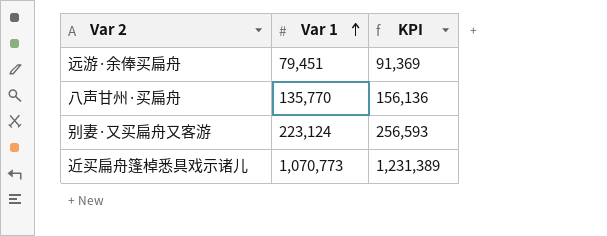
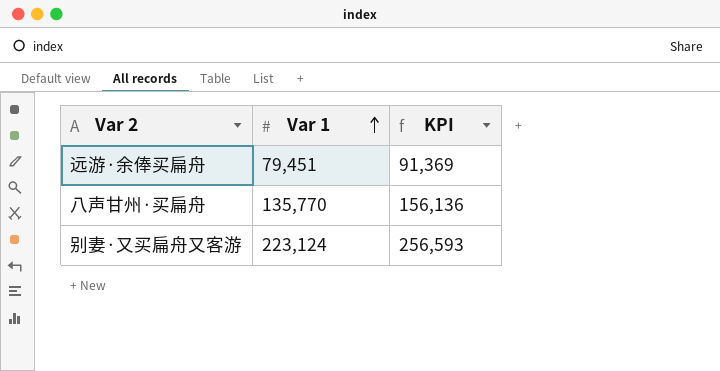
row 近买扁舟篷棹悉具戏示诸儿: 1,070,773 | 1,231,389 -> none

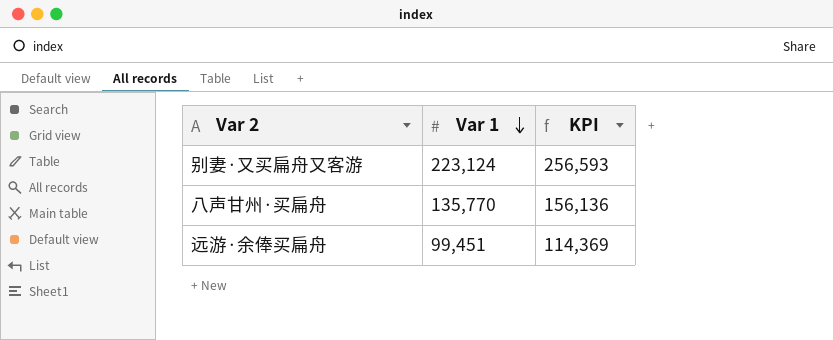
row order: Var 1 ascending -> Var 1 descending
远游·余俸买扁舟 | Var 1: 79,451 -> 99,451
远游·余俸买扁舟 | KPI: 91,369 -> 114,369

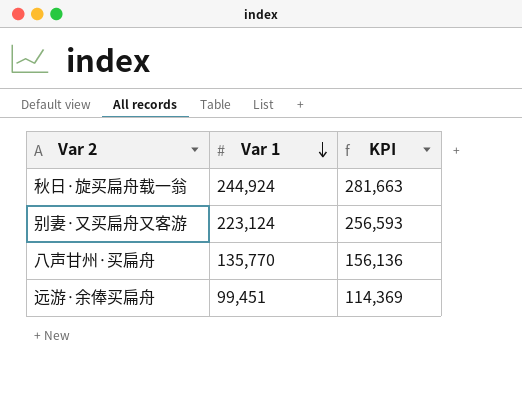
row 秋日·旋买扁舟载一翁: none -> 244,924 | 281,663

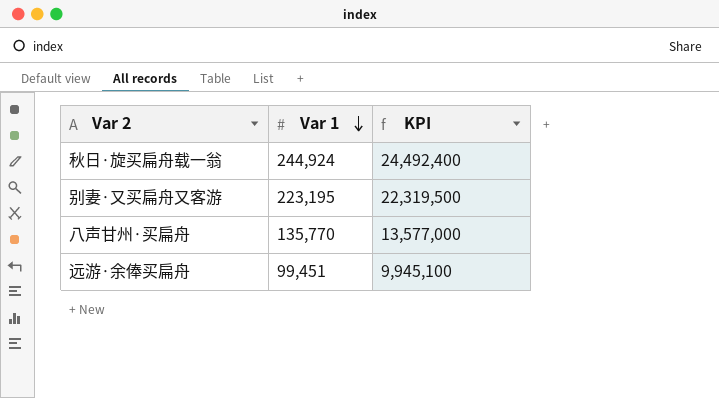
column KPI | formula: [Var 1] * 1.15 -> [Var 1] * 100
别妻·又买扁舟又客游 | Var 1: 223,124 -> 223,195

